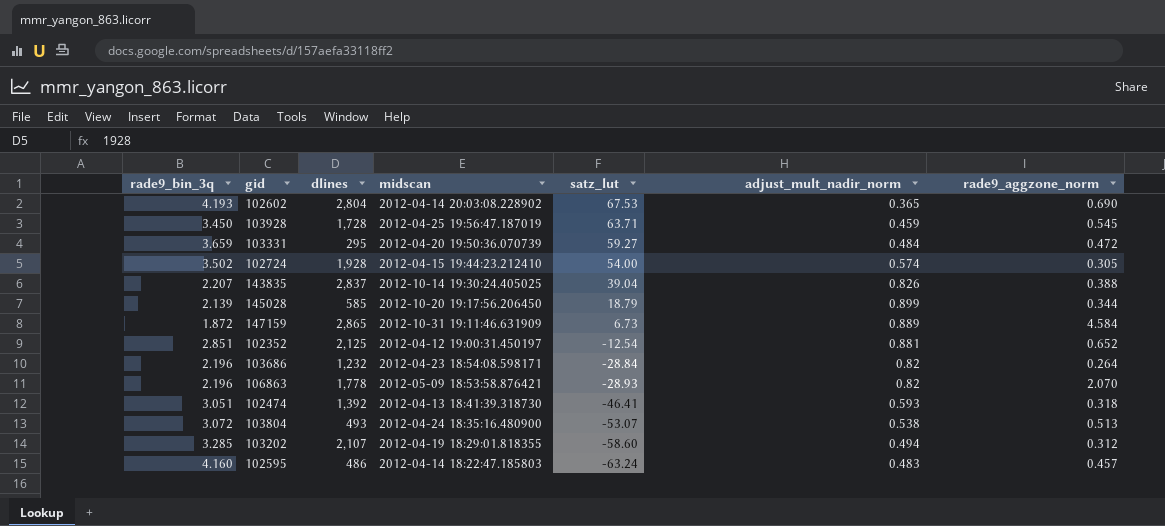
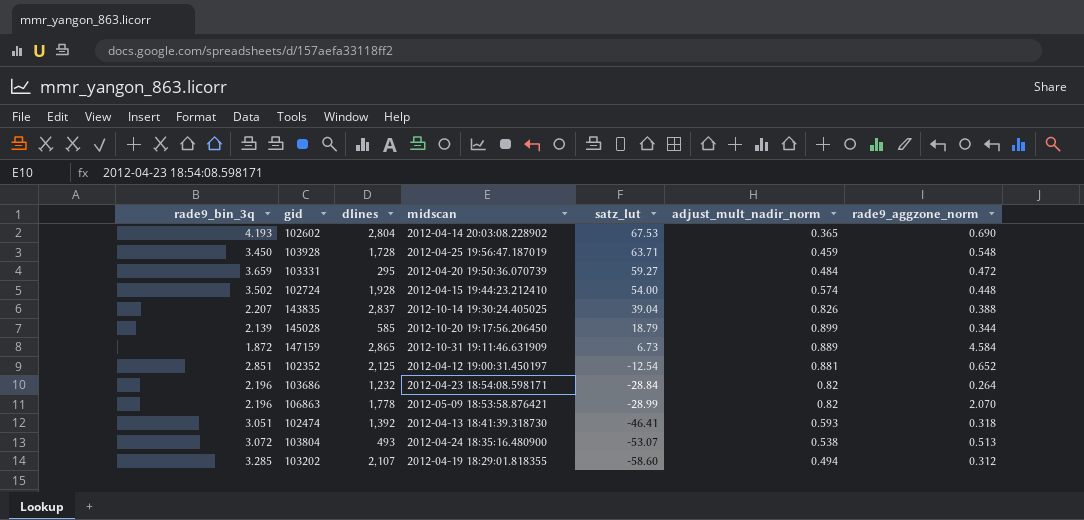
row 102595: 4.160 | 486 | 2012-04-14 18:22:47.185803 | -63.24 | 0.483 | 0.457 -> none
103928 | rade9_aggzone_norm: 0.545 -> 0.548
102724 | rade9_aggzone_norm: 0.305 -> 0.448
106863 | satz_lut: -28.93 -> -28.99

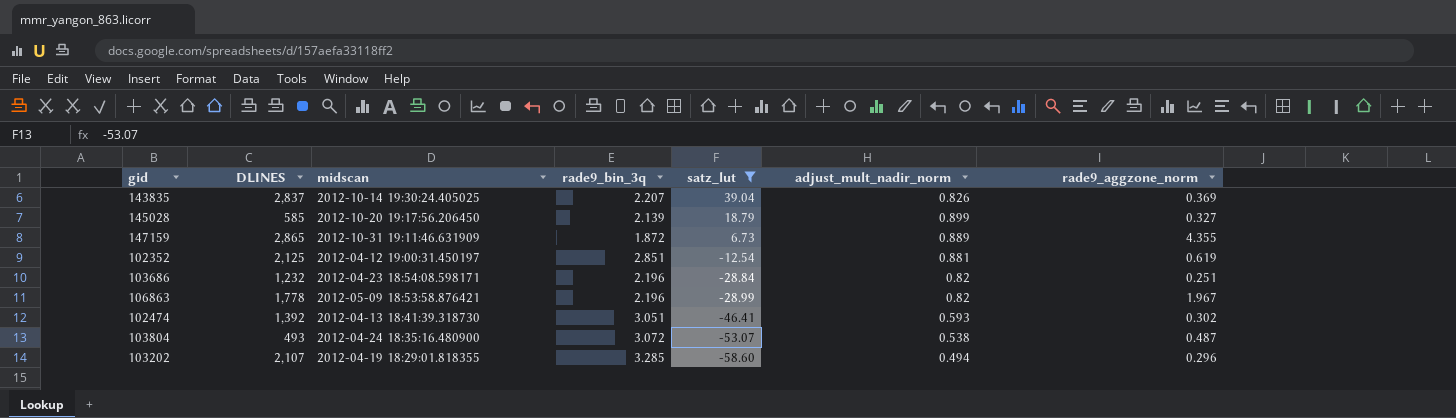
filter: none -> satz_lut <= 39.04
column name: dlines -> DLINES
column rade9_bin_3q | position: 1 -> 4
143835 | rade9_aggzone_norm: 0.388 -> 0.369
145028 | rade9_aggzone_norm: 0.344 -> 0.327
147159 | rade9_aggzone_norm: 4.584 -> 4.355
102352 | rade9_aggzone_norm: 0.652 -> 0.619
103686 | rade9_aggzone_norm: 0.264 -> 0.251
106863 | rade9_aggzone_norm: 2.070 -> 1.967
102474 | rade9_aggzone_norm: 0.318 -> 0.302
103804 | rade9_aggzone_norm: 0.513 -> 0.487
103202 | rade9_aggzone_norm: 0.312 -> 0.296

